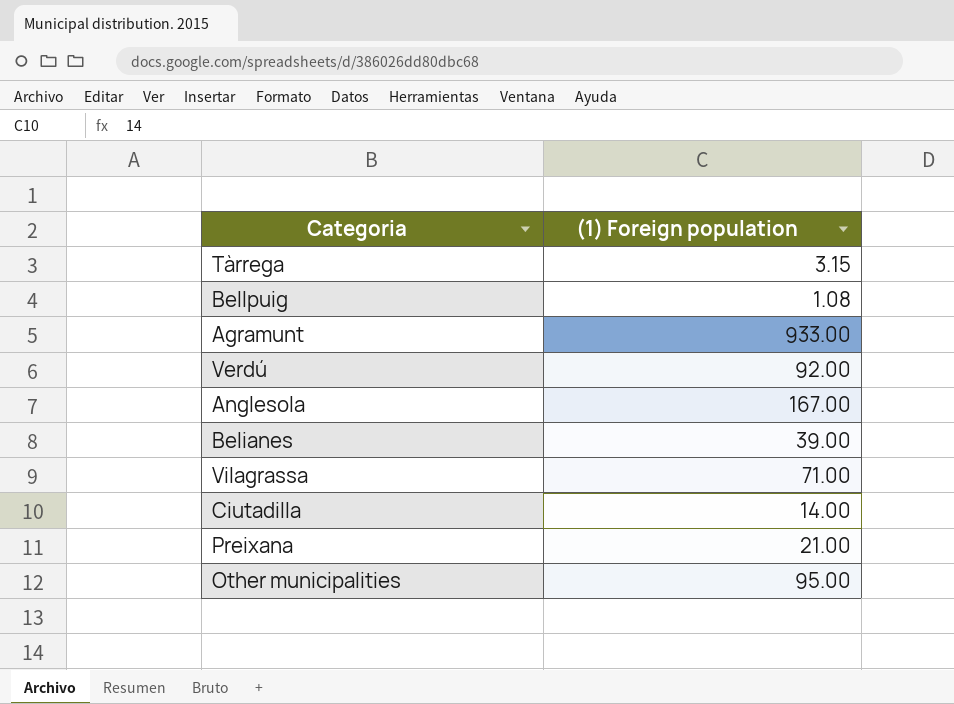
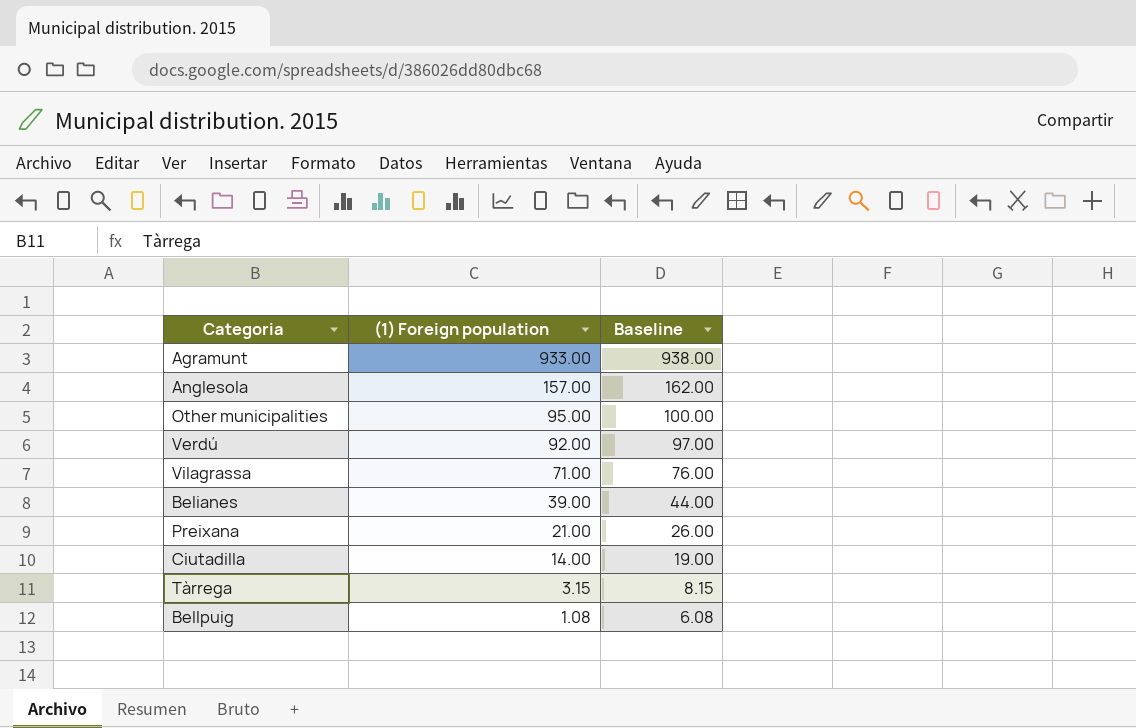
row order: none -> (1) Foreign population descending
column Baseline | formula: none -> [(1) Foreign population] + 5
Anglesola | (1) Foreign population: 167.00 -> 157.00

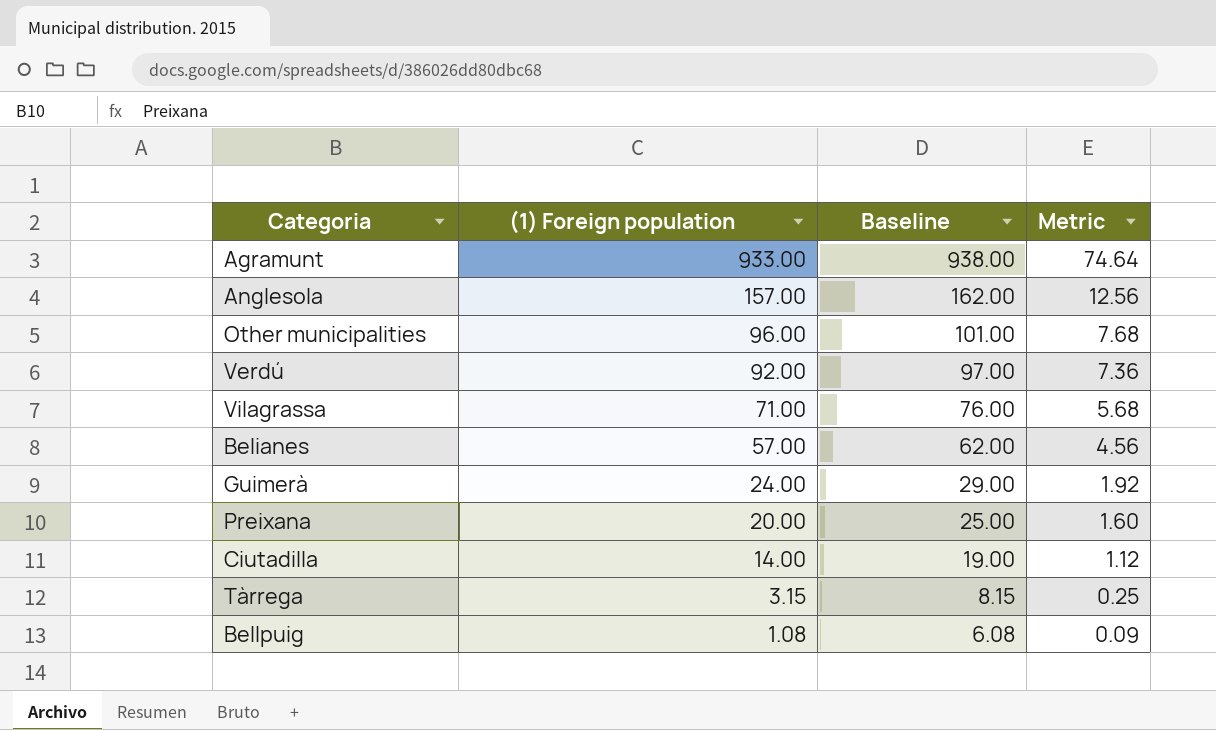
column Metric | formula: none -> [(1) Foreign population] * 0.08
Other municipalities | (1) Foreign population: 95.00 -> 96.00
Other municipalities | Baseline: 100.00 -> 101.00
Belianes | (1) Foreign population: 39.00 -> 57.00
Belianes | Baseline: 44.00 -> 62.00
row Guimerà: none -> 24.00 | 29.00 | 1.92
Preixana | (1) Foreign population: 21.00 -> 20.00
Preixana | Baseline: 26.00 -> 25.00

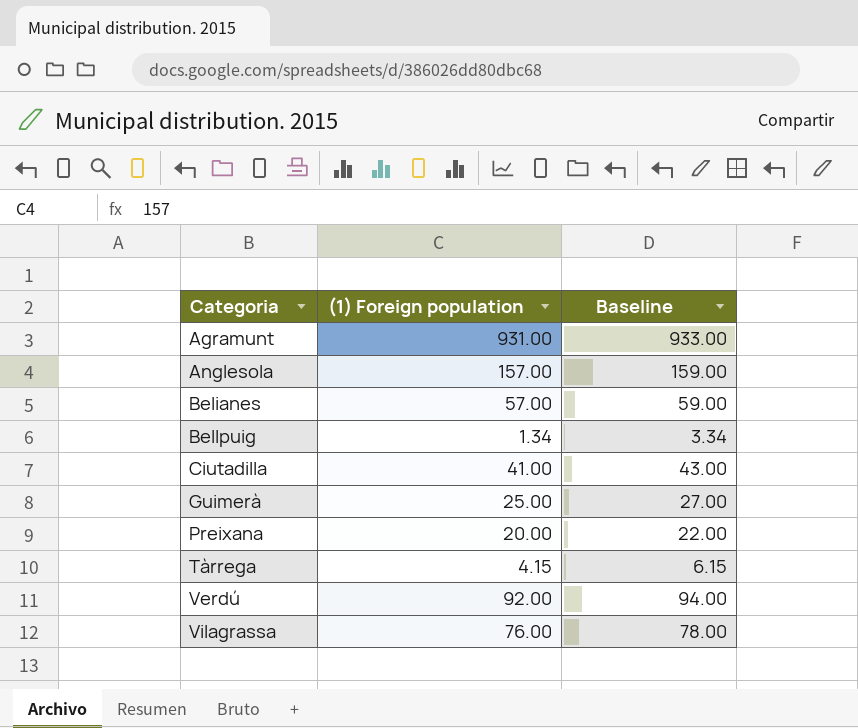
row order: (1) Foreign population descending -> Categoria ascending
column Metric | formula: [(1) Foreign population] * 0.08 -> none
column Baseline | formula: [(1) Foreign population] + 5 -> [(1) Foreign population] + 2
row Other municipalities: 96.00 | 101.00 | 7.68 -> none
Agramunt | (1) Foreign population: 933.00 -> 931.00
Bellpuig | (1) Foreign population: 1.08 -> 1.34
Ciutadilla | (1) Foreign population: 14.00 -> 41.00
Guimerà | (1) Foreign population: 24.00 -> 25.00
Tàrrega | (1) Foreign population: 3.15 -> 4.15
Vilagrassa | (1) Foreign population: 71.00 -> 76.00

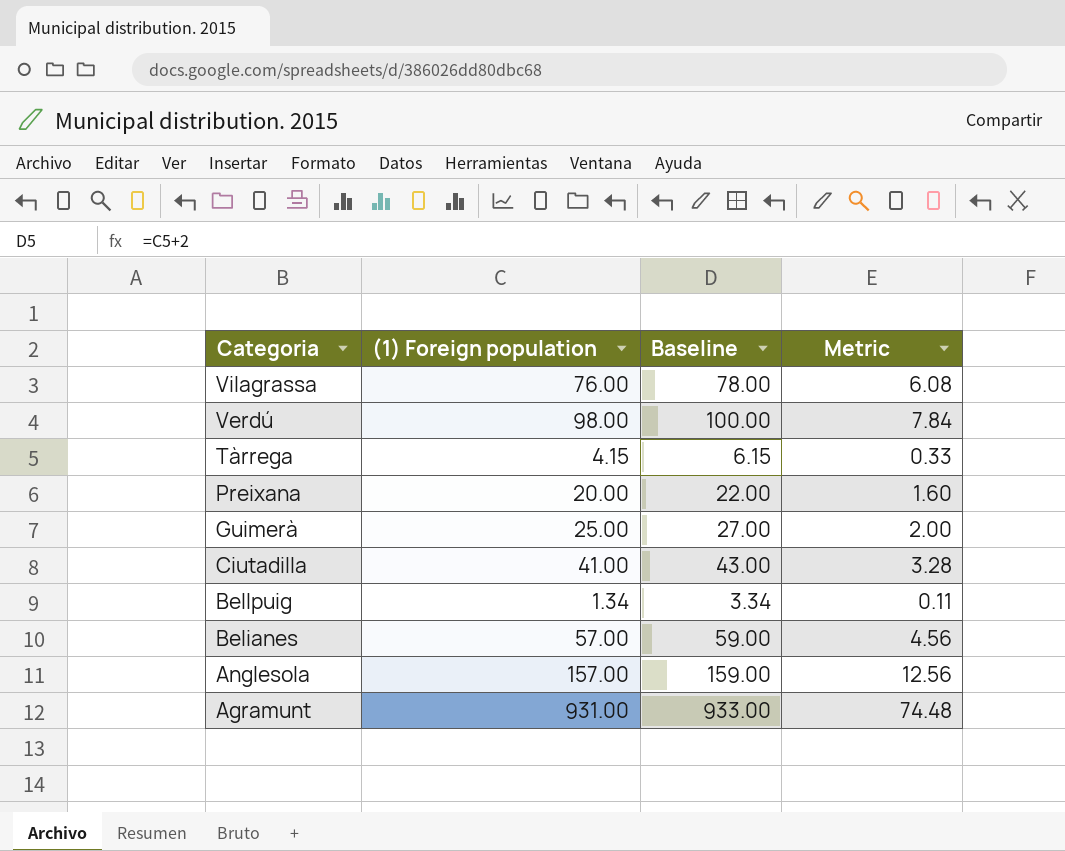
row order: Categoria ascending -> Categoria descending
column Metric | formula: none -> [(1) Foreign population] * 0.08
Verdú | (1) Foreign population: 92.00 -> 98.00
Verdú | Baseline: 94.00 -> 100.00

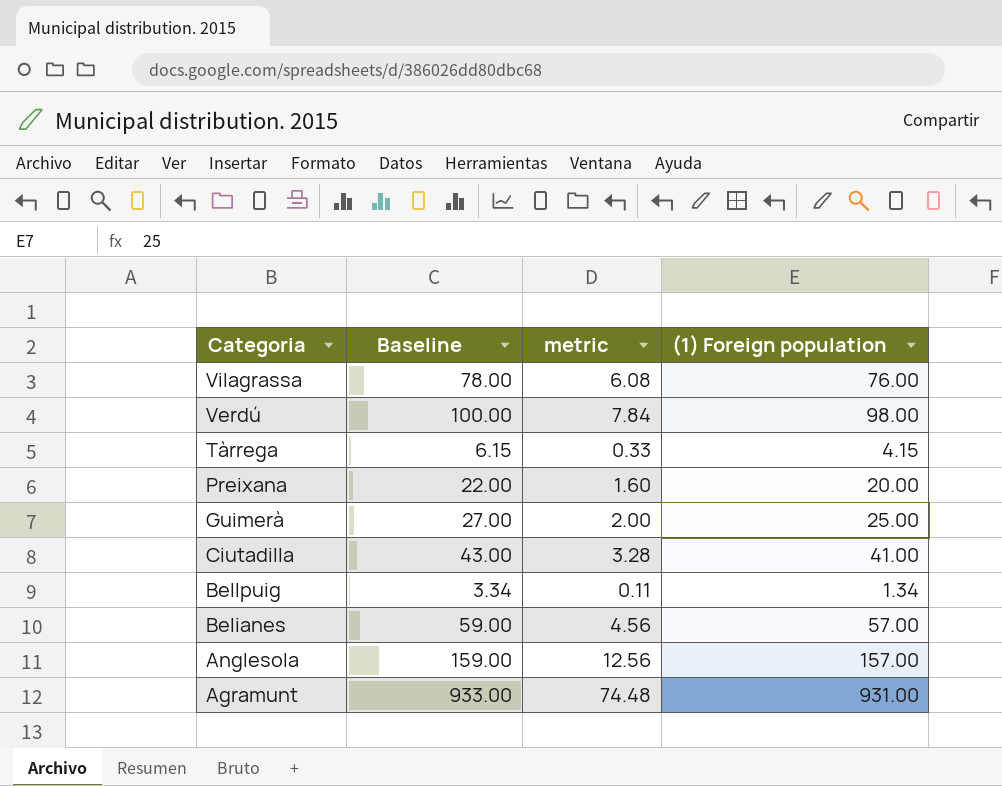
column name: Metric -> metric
column (1) Foreign population | position: 2 -> 4

